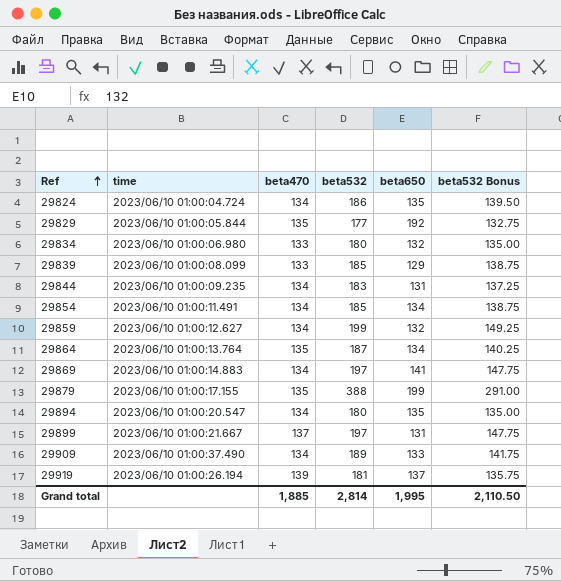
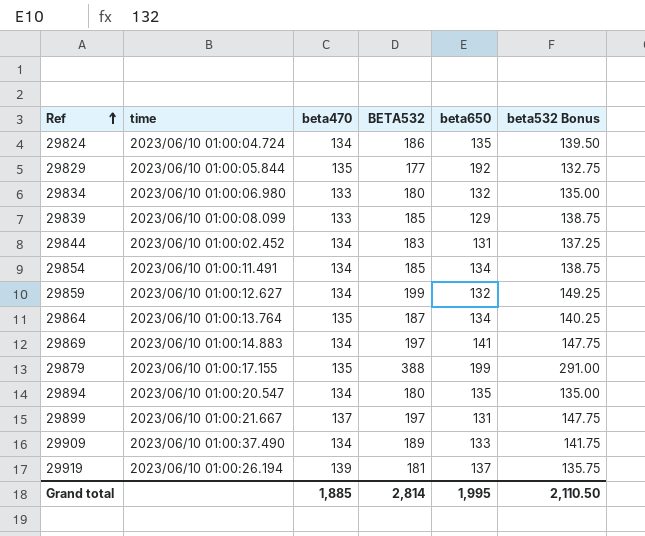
column name: beta532 -> BETA532
29844 | time: 2023/06/10 01:00:09.235 -> 2023/06/10 01:00:02.452

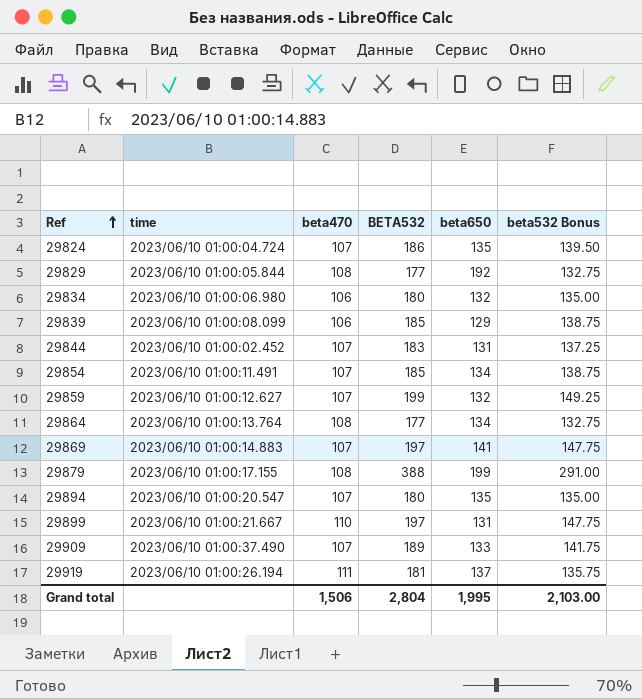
29824 | beta470: 134 -> 107
29829 | beta470: 135 -> 108
29834 | beta470: 133 -> 106
29839 | beta470: 133 -> 106
29844 | beta470: 134 -> 107
29854 | beta470: 134 -> 107
29859 | beta470: 134 -> 107
29864 | beta470: 135 -> 108
29864 | BETA532: 187 -> 177
29864 | beta532 Bonus: 140.25 -> 132.75
29869 | beta470: 134 -> 107
29879 | beta470: 135 -> 108
29894 | beta470: 134 -> 107
29899 | beta470: 137 -> 110
29909 | beta470: 134 -> 107
29919 | beta470: 139 -> 111
Grand total | beta470: 1,885 -> 1,506
Grand total | BETA532: 2,814 -> 2,804
Grand total | beta532 Bonus: 2,110.50 -> 2,103.00

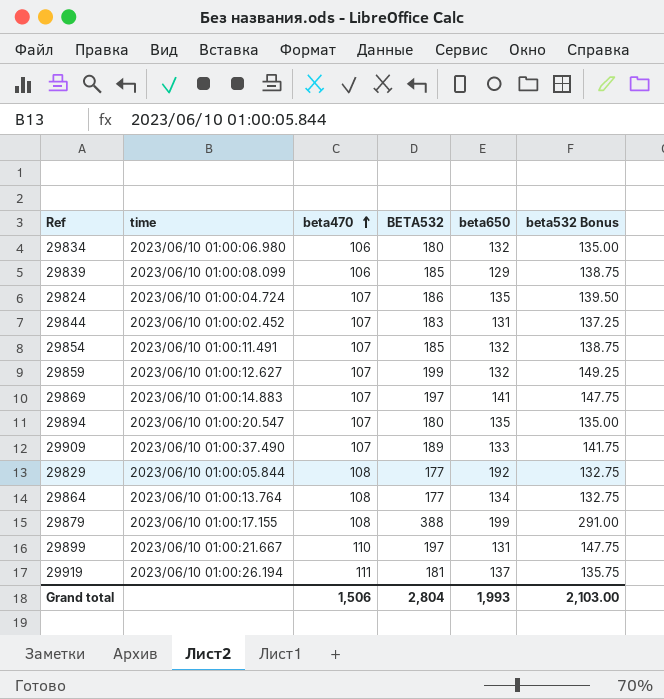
row order: Ref ascending -> beta470 ascending
29854 | beta650: 134 -> 132
Grand total | beta650: 1,995 -> 1,993

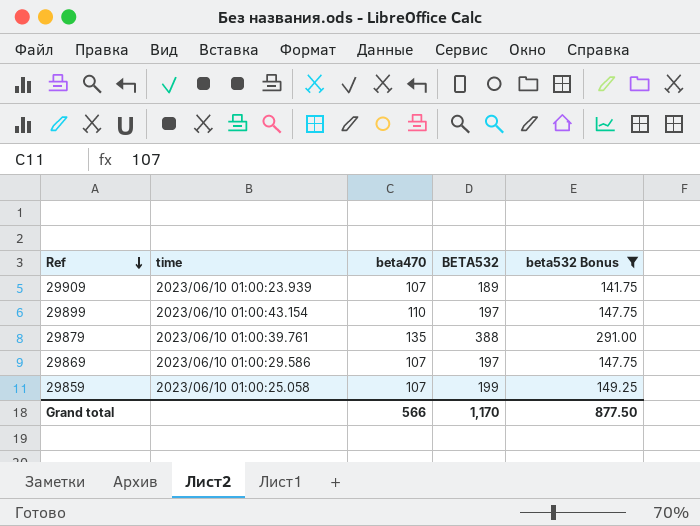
filter: none -> beta532 Bonus >= 141.75
row order: beta470 ascending -> Ref descending
column beta650 | position: 5 -> none
29909 | time: 2023/06/10 01:00:37.490 -> 2023/06/10 01:00:23.939
29899 | time: 2023/06/10 01:00:21.667 -> 2023/06/10 01:00:43.154
29879 | time: 2023/06/10 01:00:17.155 -> 2023/06/10 01:00:39.761
29879 | beta470: 108 -> 135
29869 | time: 2023/06/10 01:00:14.883 -> 2023/06/10 01:00:29.586
29859 | time: 2023/06/10 01:00:12.627 -> 2023/06/10 01:00:25.058
Grand total | beta470: 1,506 -> 566
Grand total | BETA532: 2,804 -> 1,170
Grand total | beta532 Bonus: 2,103.00 -> 877.50

